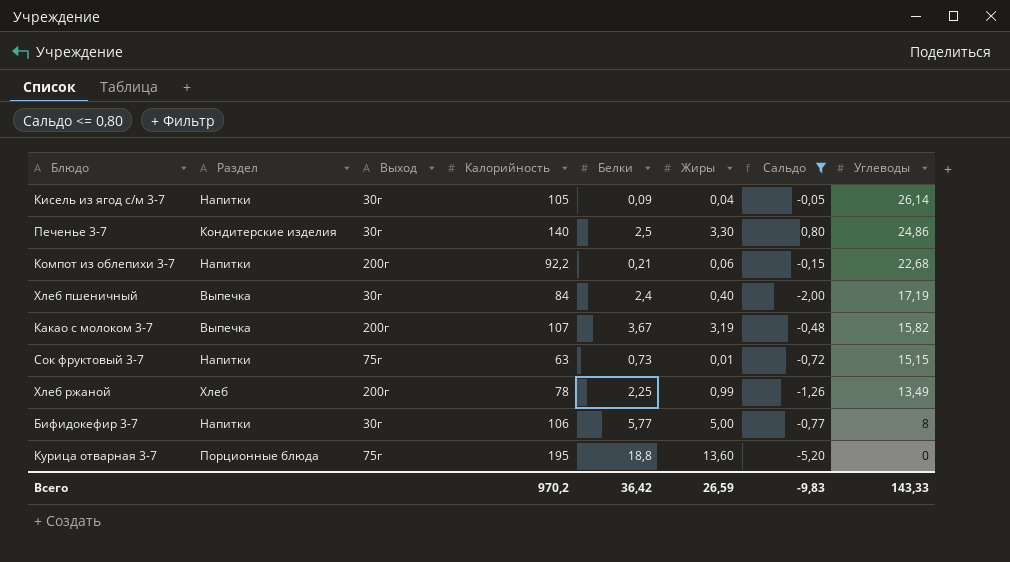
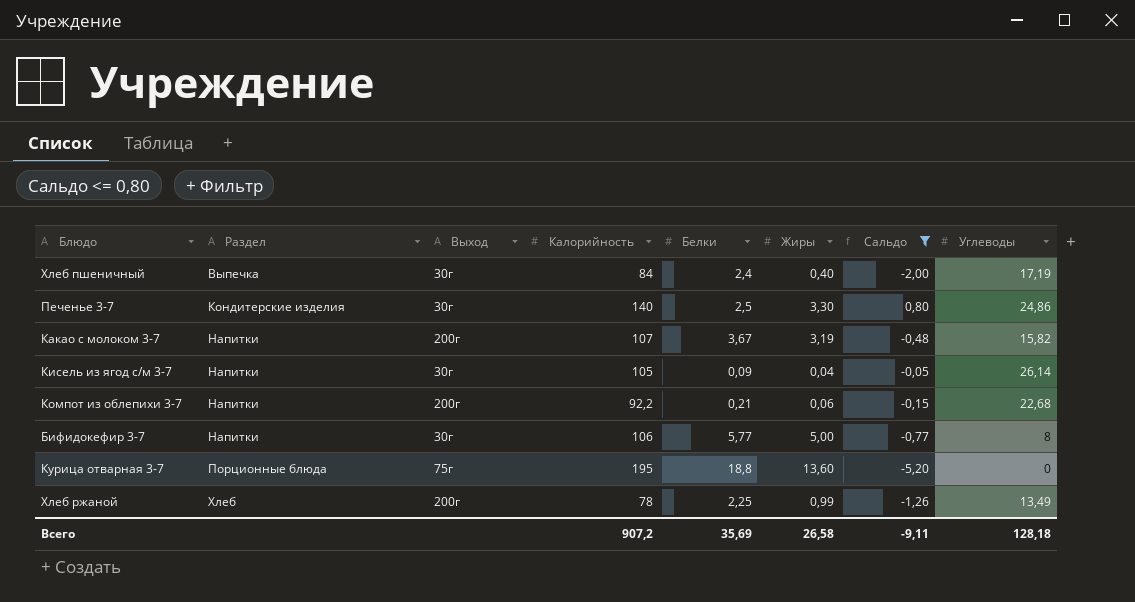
row order: Углеводы descending -> Раздел ascending
row Сок фруктовый 3-7: Напитки | 75г | 63 | 0,73 | 0,01 | -0,72 | 15,15 -> none
Какао с молоком 3-7 | Раздел: Выпечка -> Напитки
Всего | Калорийность: 970,2 -> 907,2
Всего | Белки: 36,42 -> 35,69
Всего | Жиры: 26,59 -> 26,58
Всего | Сальдо: -9,83 -> -9,11
Всего | Углеводы: 143,33 -> 128,18

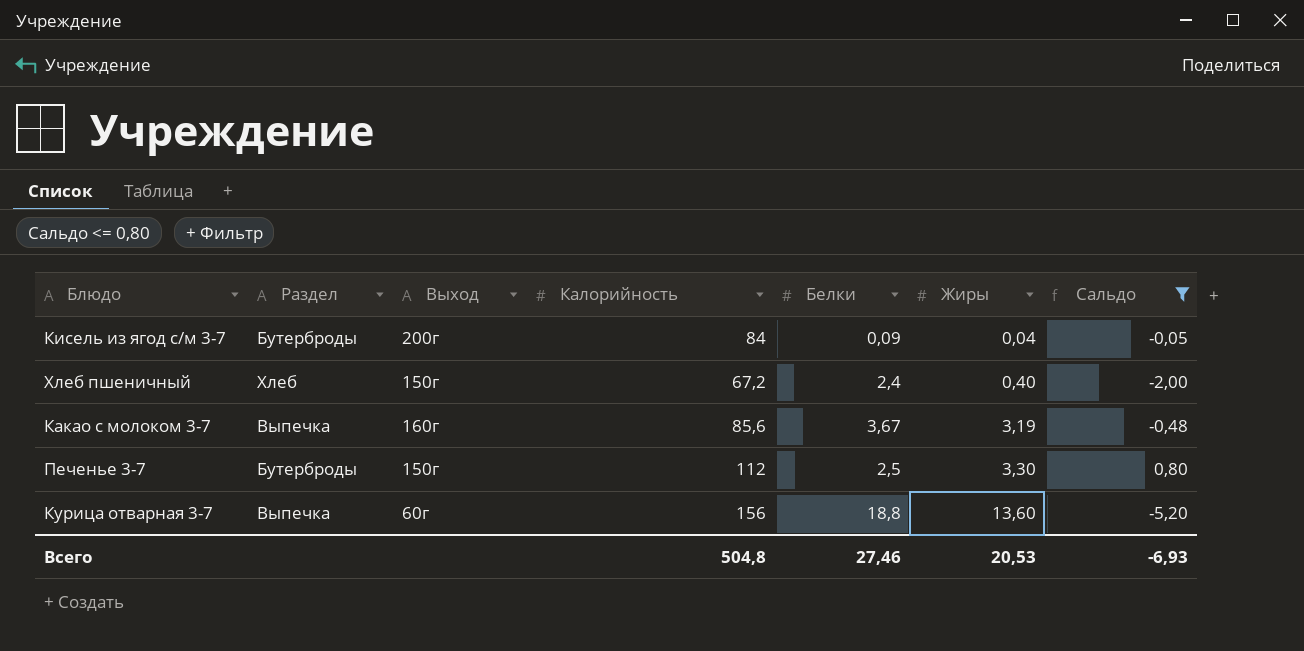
row order: Раздел ascending -> Жиры ascending
column Углеводы | position: 8 -> none
row Компот из облепихи 3-7: Напитки | 200г | 92,2 | 0,21 | 0,06 | -0,15 | 22,68 -> none
row Бифидокефир 3-7: Напитки | 30г | 106 | 5,77 | 5,00 | -0,77 | 8 -> none
row Хлеб ржаной: Хлеб | 200г | 78 | 2,25 | 0,99 | -1,26 | 13,49 -> none
Кисель из ягод с/м 3-7 | Раздел: Напитки -> Бутерброды
Кисель из ягод с/м 3-7 | Выход: 30г -> 200г
Кисель из ягод с/м 3-7 | Калорийность: 105 -> 84
Хлеб пшеничный | Раздел: Выпечка -> Хлеб
Хлеб пшеничный | Выход: 30г -> 150г
Хлеб пшеничный | Калорийность: 84 -> 67,2
Какао с молоком 3-7 | Раздел: Напитки -> Выпечка
Какао с молоком 3-7 | Выход: 200г -> 160г
Какао с молоком 3-7 | Калорийность: 107 -> 85,6
Печенье 3-7 | Раздел: Кондитерские изделия -> Бутерброды
Печенье 3-7 | Выход: 30г -> 150г
Печенье 3-7 | Калорийность: 140 -> 112
Курица отварная 3-7 | Раздел: Порционные блюда -> Выпечка
Курица отварная 3-7 | Выход: 75г -> 60г
Курица отварная 3-7 | Калорийность: 195 -> 156
Всего | Калорийность: 907,2 -> 504,8
Всего | Белки: 35,69 -> 27,46
Всего | Жиры: 26,58 -> 20,53
Всего | Сальдо: -9,11 -> -6,93

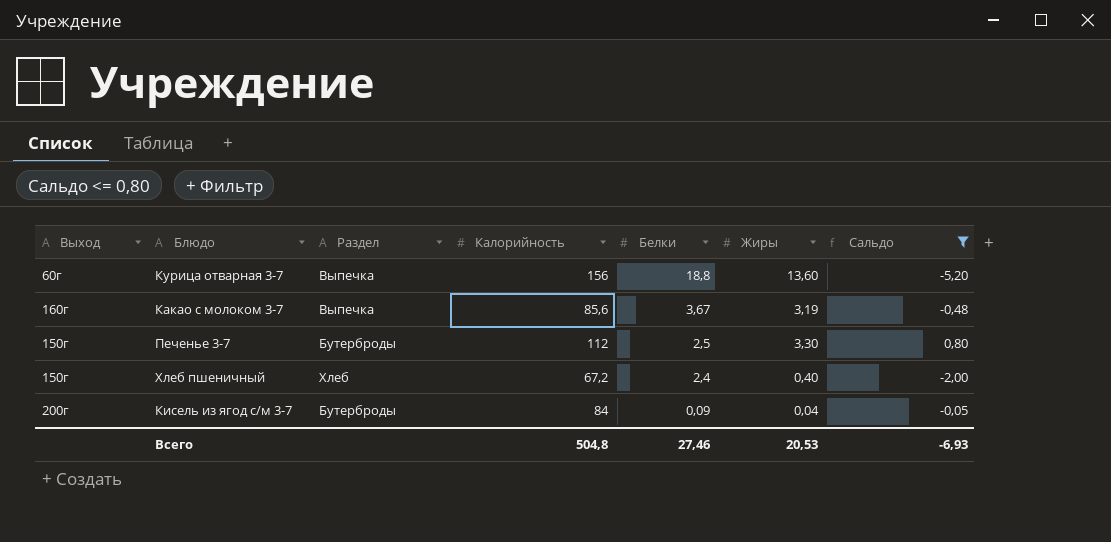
row order: Жиры ascending -> Белки descending
column Выход | position: 3 -> 1

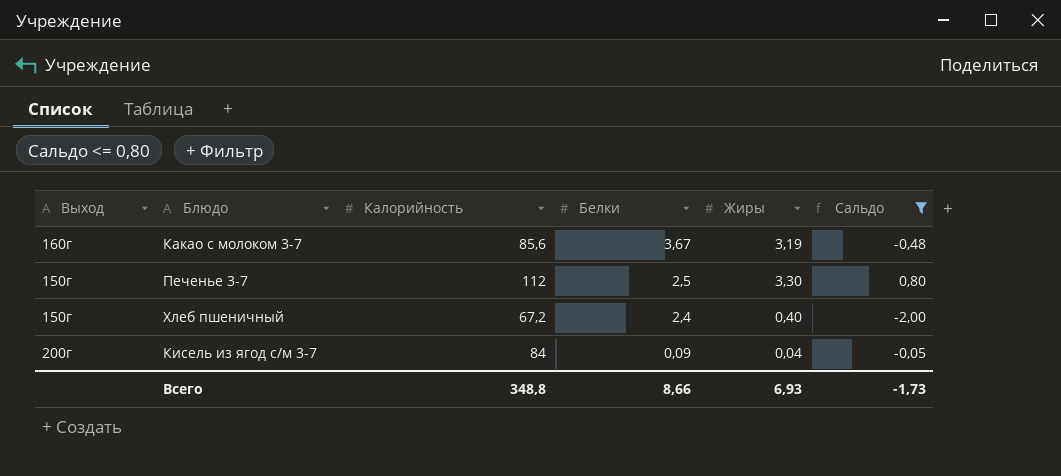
column Раздел | position: 3 -> none
row Курица отварная 3-7: 60г | Выпечка | 156 | 18,8 | 13,60 | -5,20 -> none
Всего | Калорийность: 504,8 -> 348,8
Всего | Белки: 27,46 -> 8,66
Всего | Жиры: 20,53 -> 6,93
Всего | Сальдо: -6,93 -> -1,73

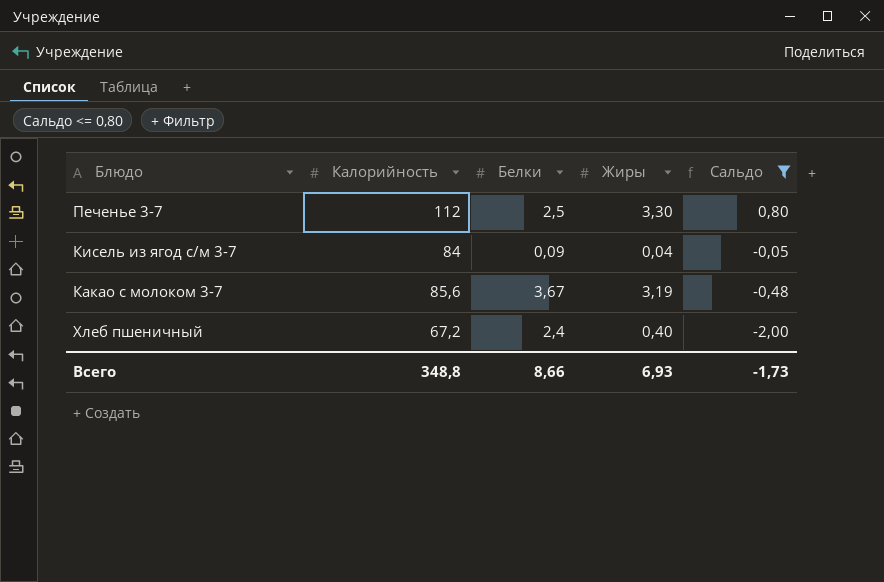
row order: Белки descending -> Сальдо descending
column Выход | position: 1 -> none

